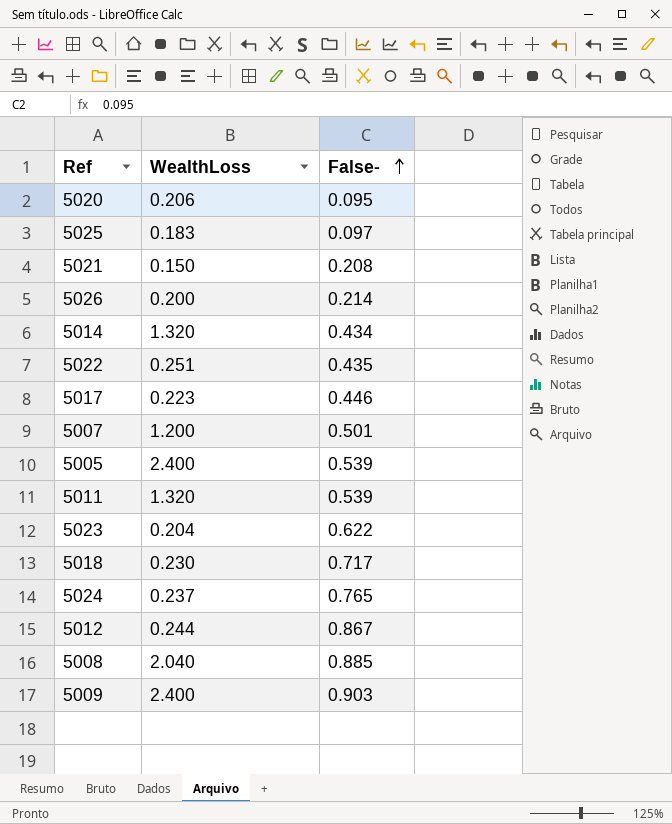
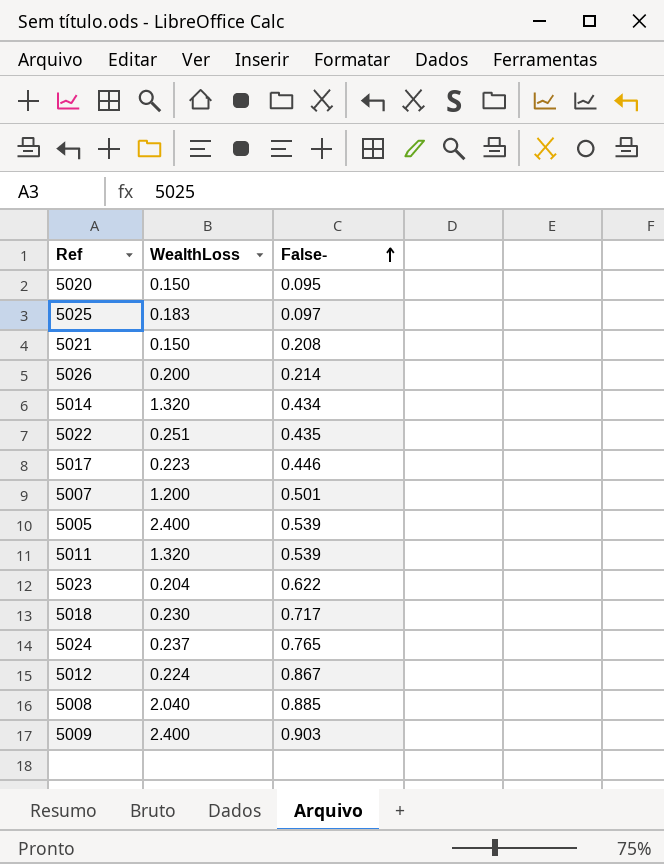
5020 | WealthLoss: 0.206 -> 0.150
5012 | WealthLoss: 0.244 -> 0.224

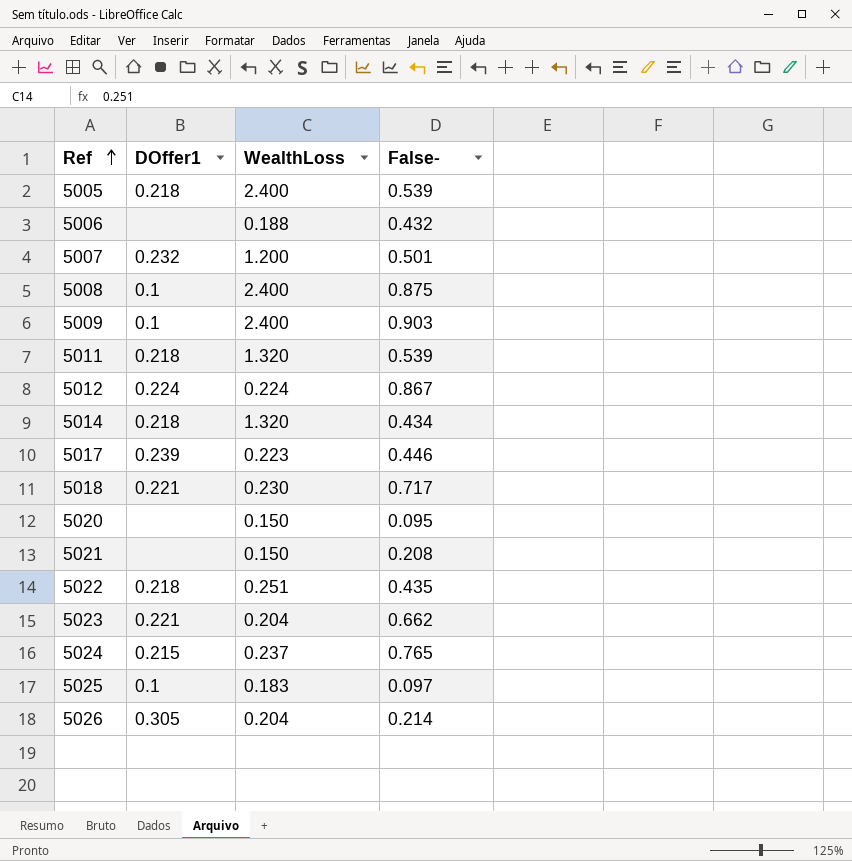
row order: False- ascending -> Ref ascending
column DOffer1 | position: none -> 2
row 5006: none -> none | 0.188 | 0.432
5008 | WealthLoss: 2.040 -> 2.400
5008 | False-: 0.885 -> 0.875
5023 | False-: 0.622 -> 0.662
5026 | WealthLoss: 0.200 -> 0.204

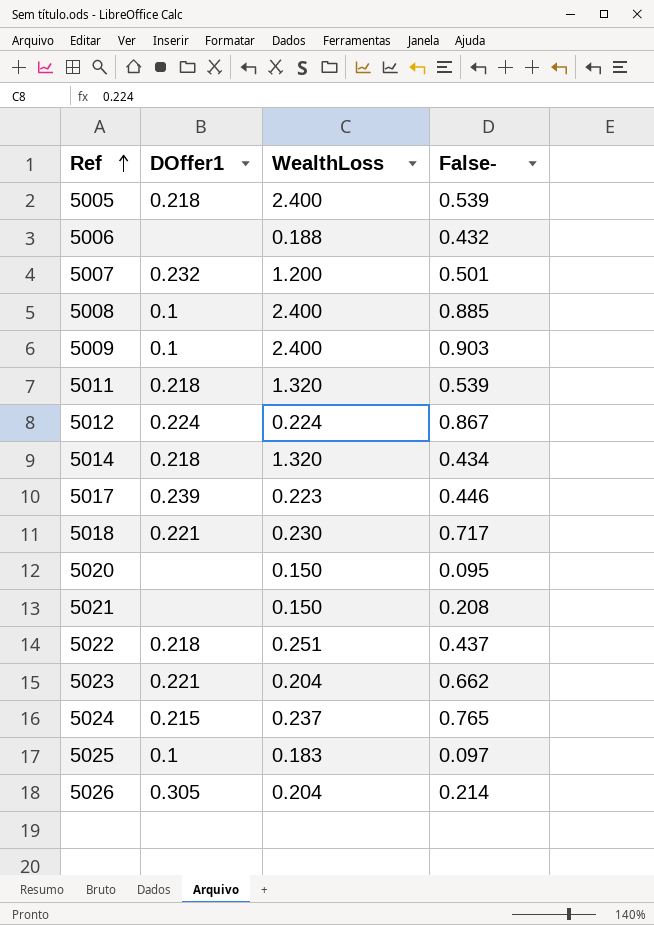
5008 | False-: 0.875 -> 0.885
5022 | False-: 0.435 -> 0.437

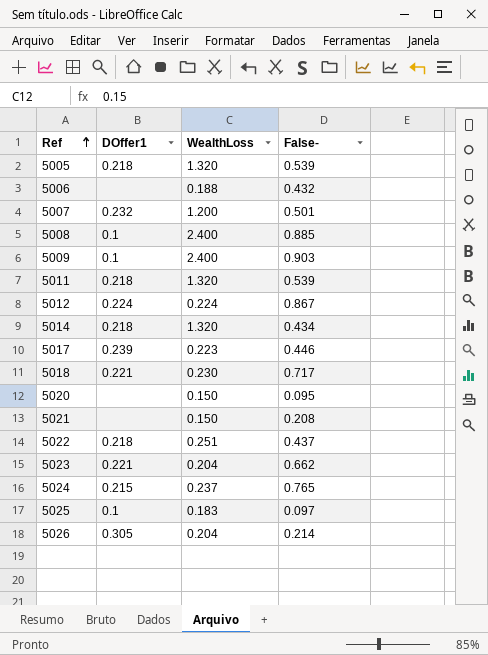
5005 | WealthLoss: 2.400 -> 1.320

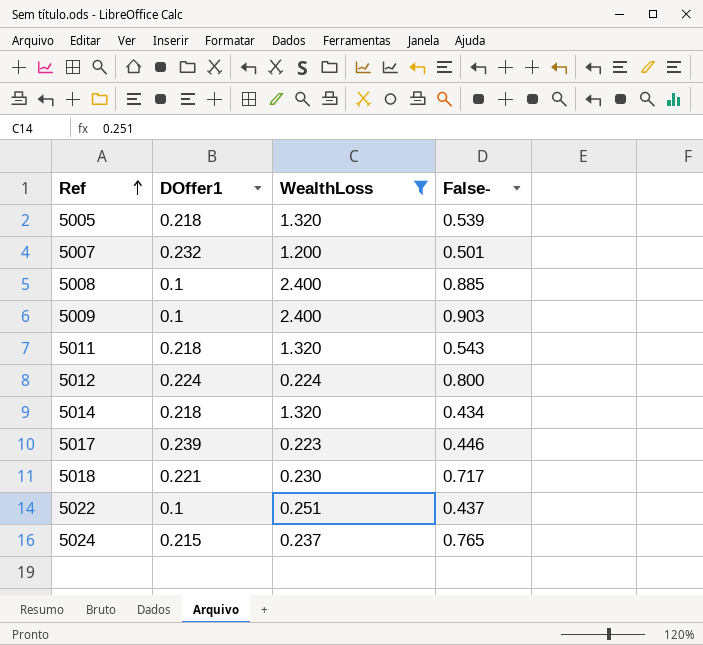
filter: none -> WealthLoss >= 0.223
5011 | False-: 0.539 -> 0.543
5012 | False-: 0.867 -> 0.800
5022 | DOffer1: 0.218 -> 0.1

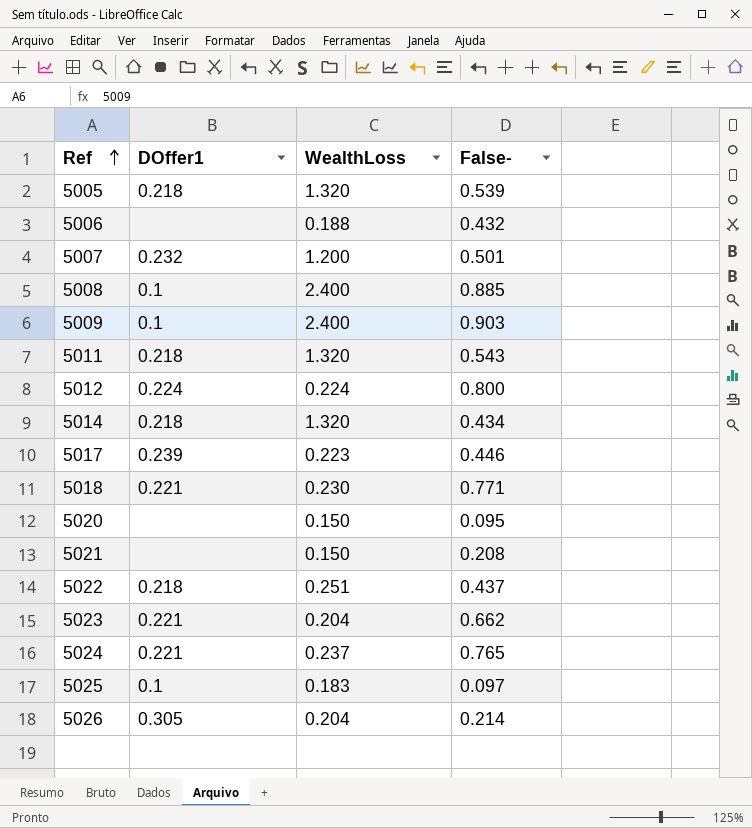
filter: WealthLoss >= 0.223 -> none
5018 | False-: 0.717 -> 0.771
5022 | DOffer1: 0.1 -> 0.218
5024 | DOffer1: 0.215 -> 0.221

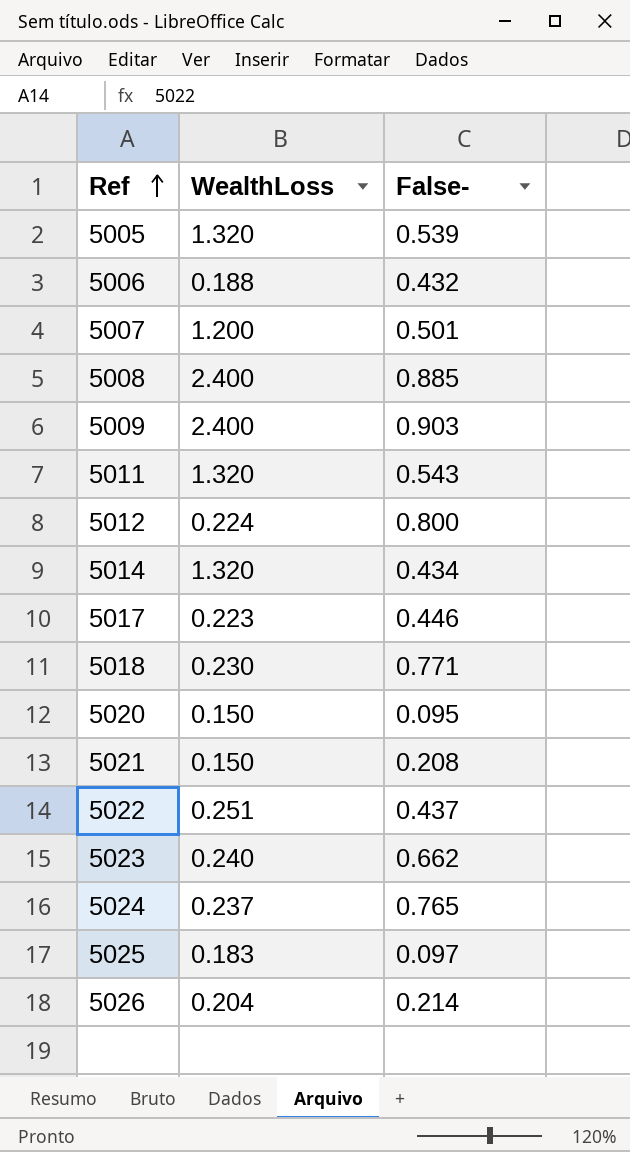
column DOffer1 | position: 2 -> none
5023 | WealthLoss: 0.204 -> 0.240

